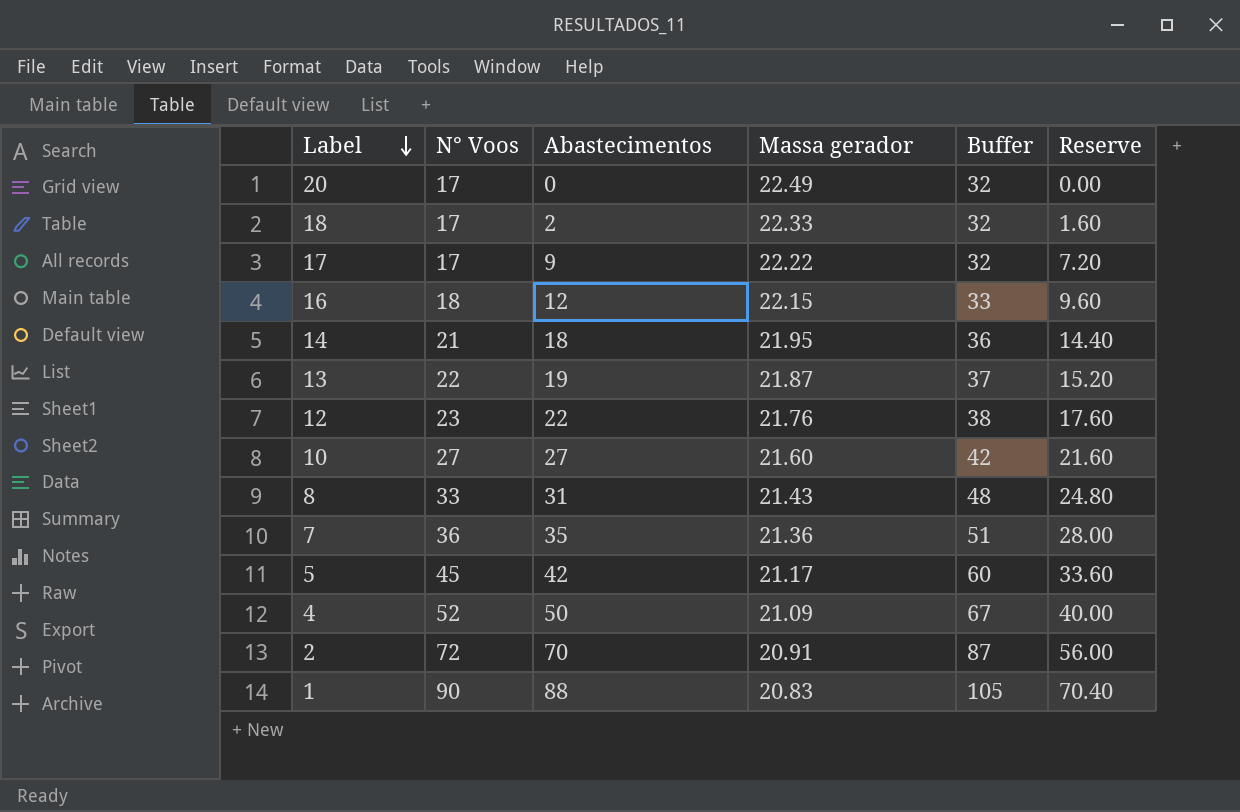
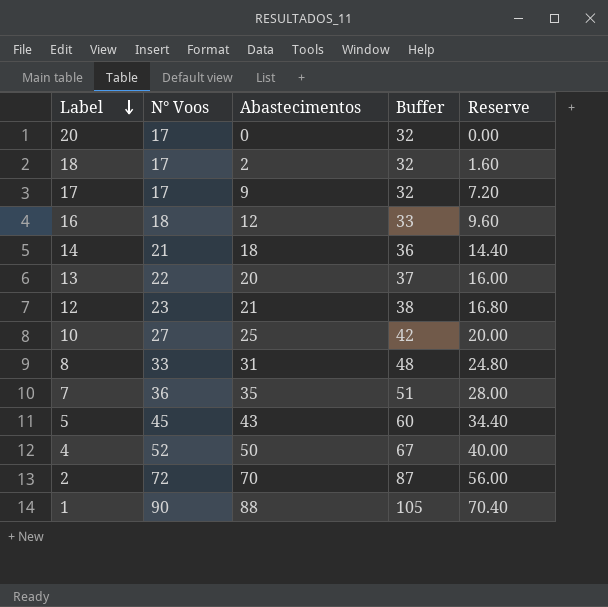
column Massa gerador | position: 4 -> none
13 | Abastecimentos: 19 -> 20
13 | Reserve: 15.20 -> 16.00
12 | Abastecimentos: 22 -> 21
12 | Reserve: 17.60 -> 16.80
10 | Abastecimentos: 27 -> 25
10 | Reserve: 21.60 -> 20.00
5 | Abastecimentos: 42 -> 43
5 | Reserve: 33.60 -> 34.40

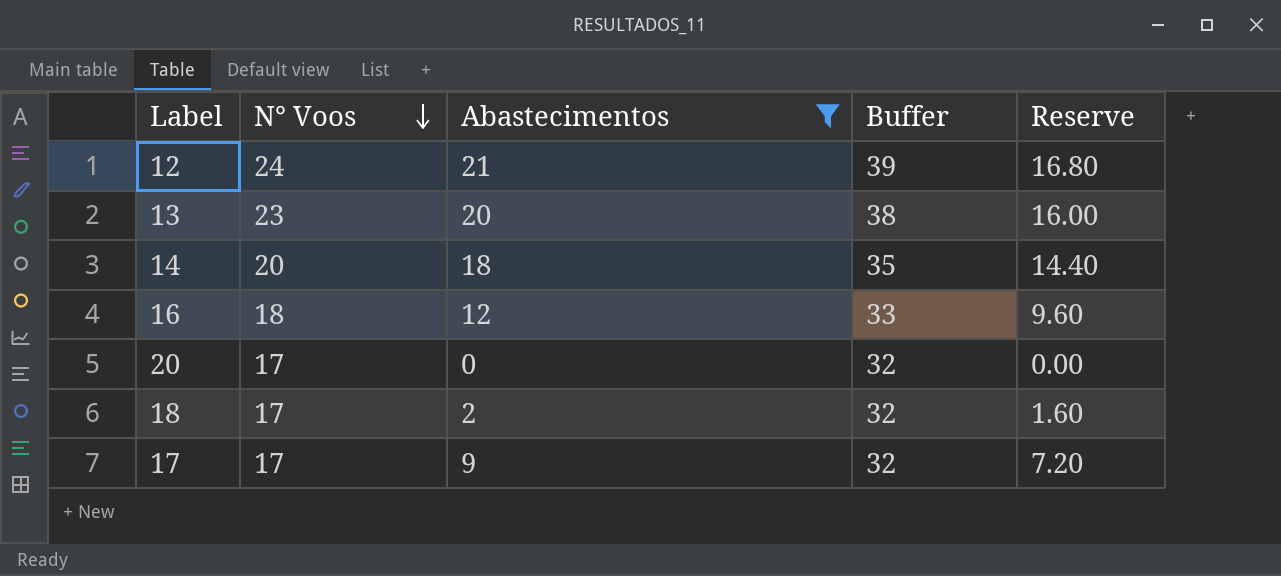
filter: none -> Abastecimentos <= 21
row order: Label descending -> N° Voos descending
12 | N° Voos: 23 -> 24
12 | Buffer: 38 -> 39
13 | N° Voos: 22 -> 23
13 | Buffer: 37 -> 38
14 | N° Voos: 21 -> 20
14 | Buffer: 36 -> 35

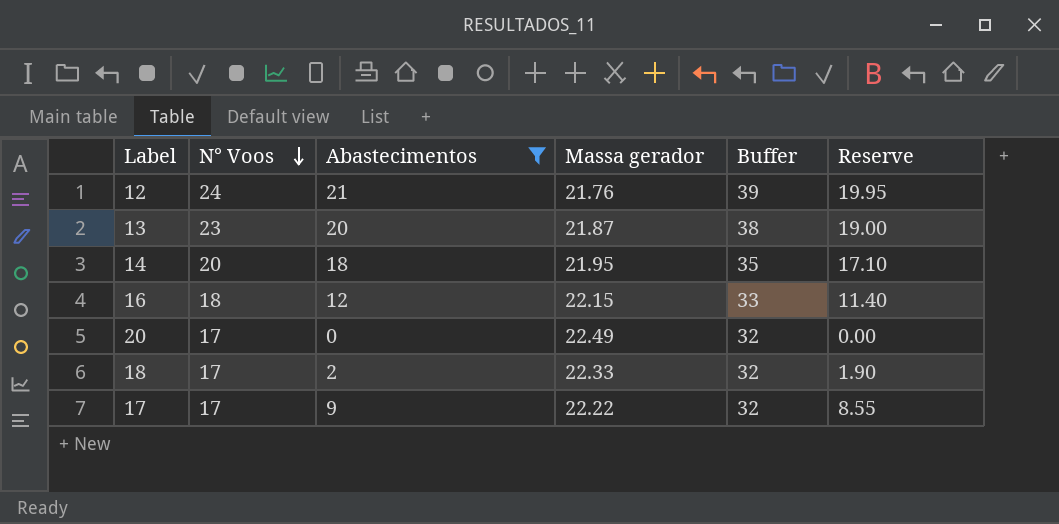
column Massa gerador | position: none -> 4
column Reserve | formula: [Abastecimentos] * 0.8 -> [Abastecimentos] * 0.95

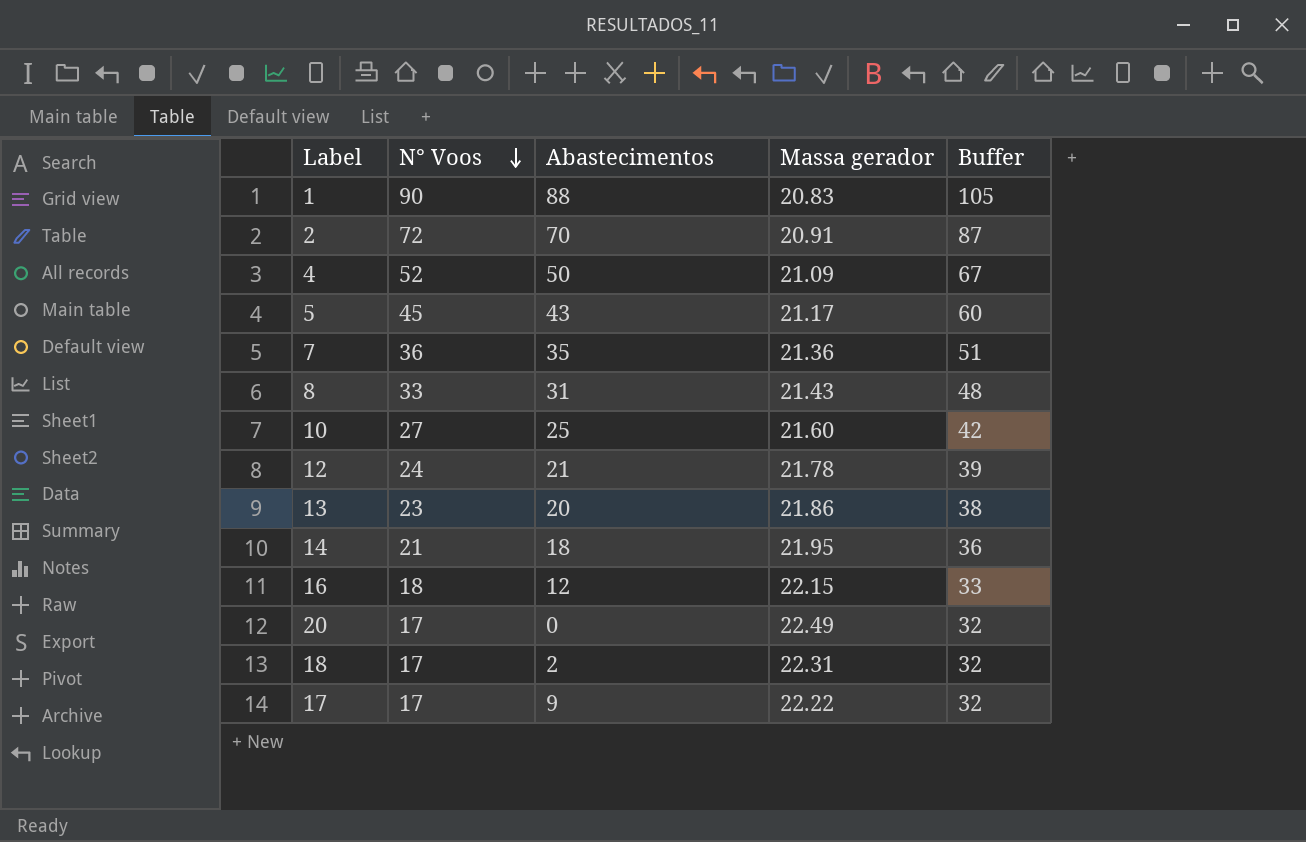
filter: Abastecimentos <= 21 -> none
column Reserve | formula: [Abastecimentos] * 0.95 -> none
12 | Massa gerador: 21.76 -> 21.78
13 | Massa gerador: 21.87 -> 21.86
14 | N° Voos: 20 -> 21
14 | Buffer: 35 -> 36
18 | Massa gerador: 22.33 -> 22.31

